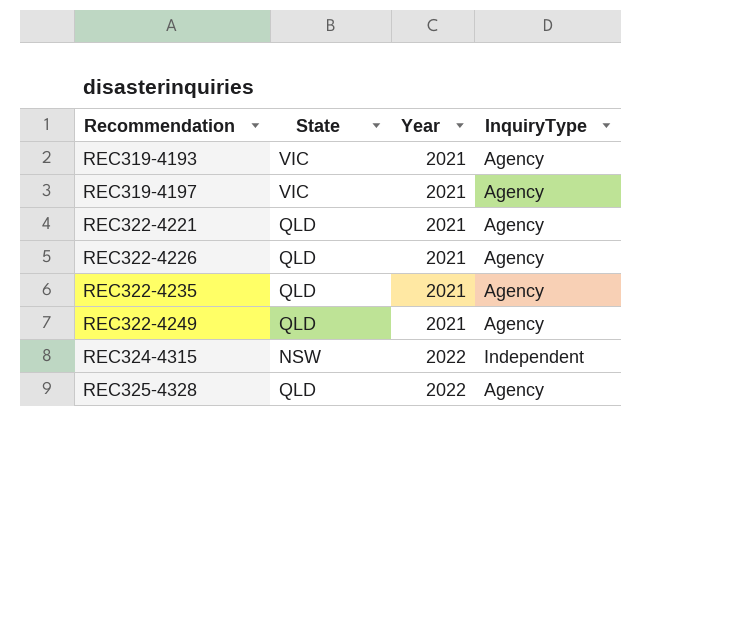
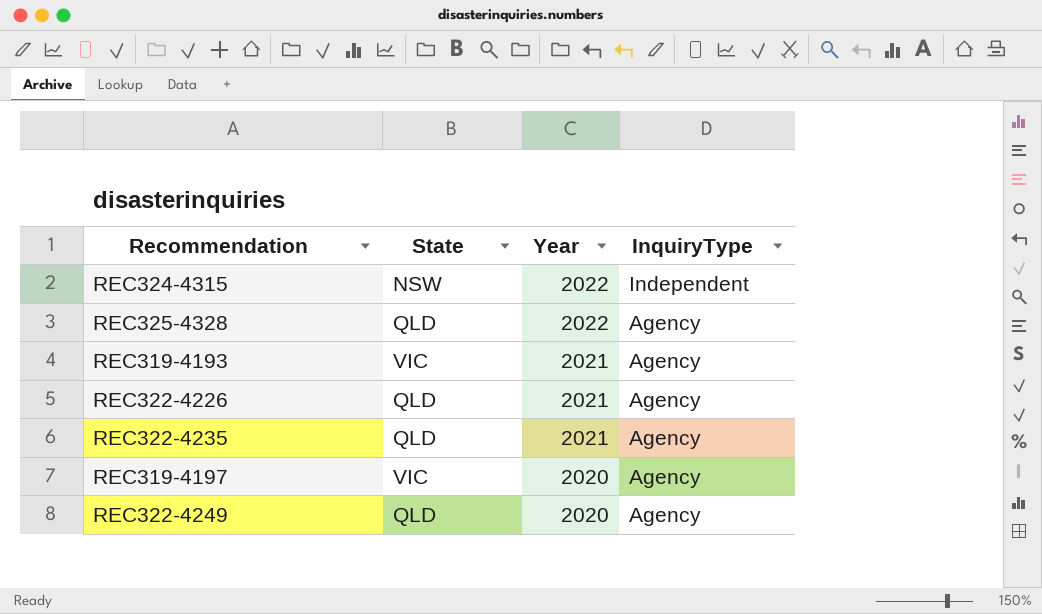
row order: Recommendation ascending -> Year descending
row REC322-4221: QLD | 2021 | Agency -> none
REC319-4197 | Year: 2021 -> 2020
REC322-4249 | Year: 2021 -> 2020

